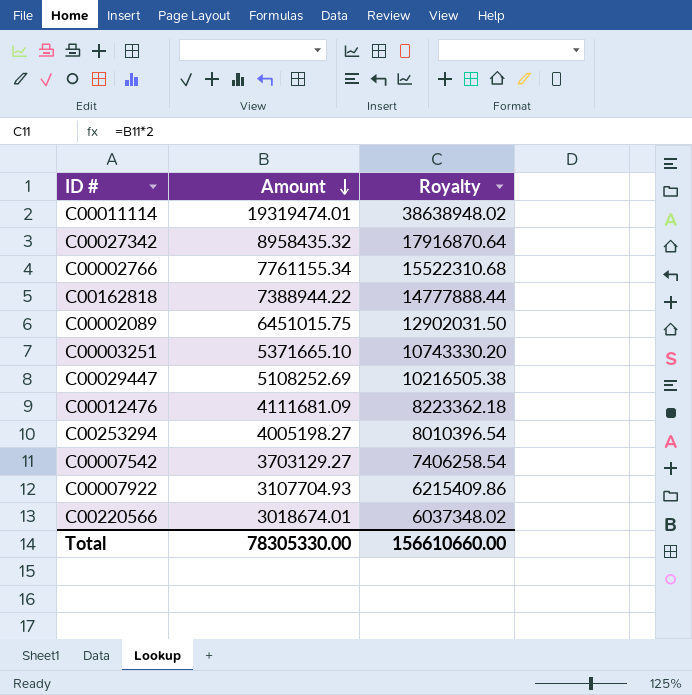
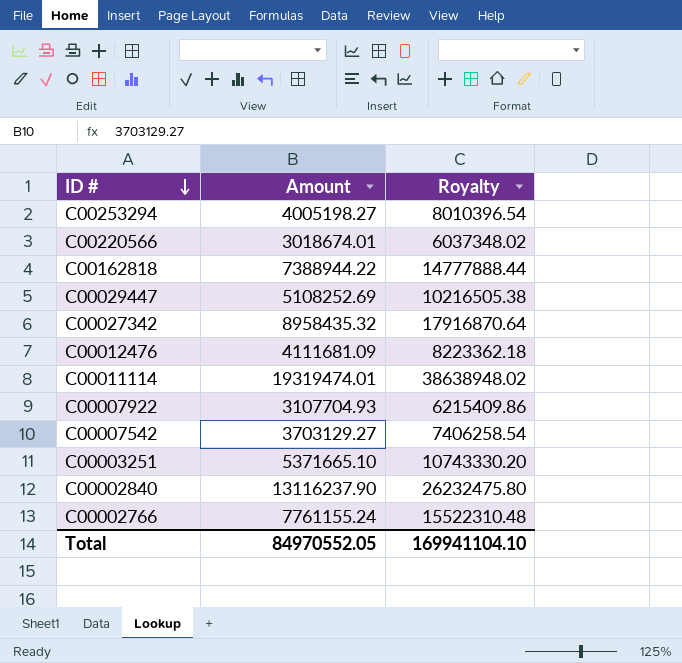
row order: Amount descending -> ID # descending
row C00002089: 6451015.75 | 12902031.50 -> none
row C00002840: none -> 13116237.90 | 26232475.80
C00002766 | Amount: 7761155.34 -> 7761155.24
C00002766 | Royalty: 15522310.68 -> 15522310.48
Total | Amount: 78305330.00 -> 84970552.05
Total | Royalty: 156610660.00 -> 169941104.10

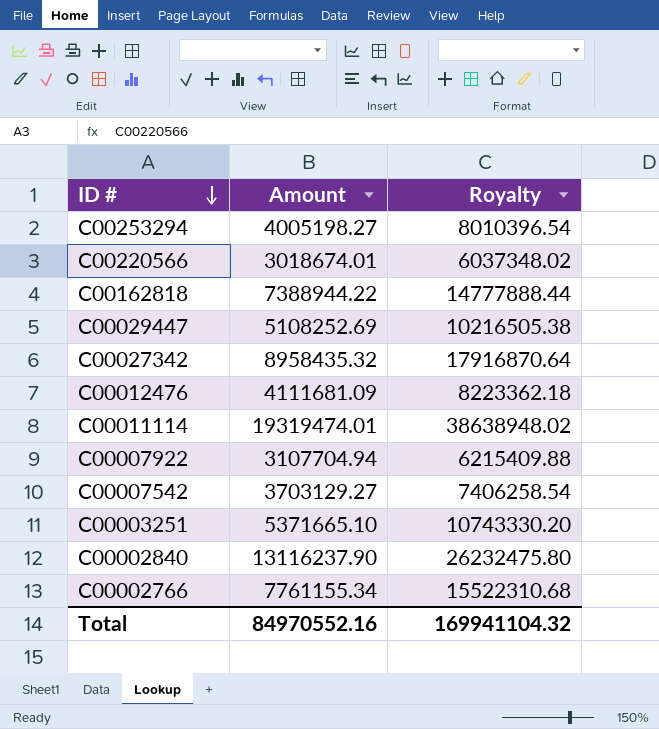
C00007922 | Amount: 3107704.93 -> 3107704.94
C00007922 | Royalty: 6215409.86 -> 6215409.88
C00002766 | Amount: 7761155.24 -> 7761155.34
C00002766 | Royalty: 15522310.48 -> 15522310.68
Total | Amount: 84970552.05 -> 84970552.16
Total | Royalty: 169941104.10 -> 169941104.32

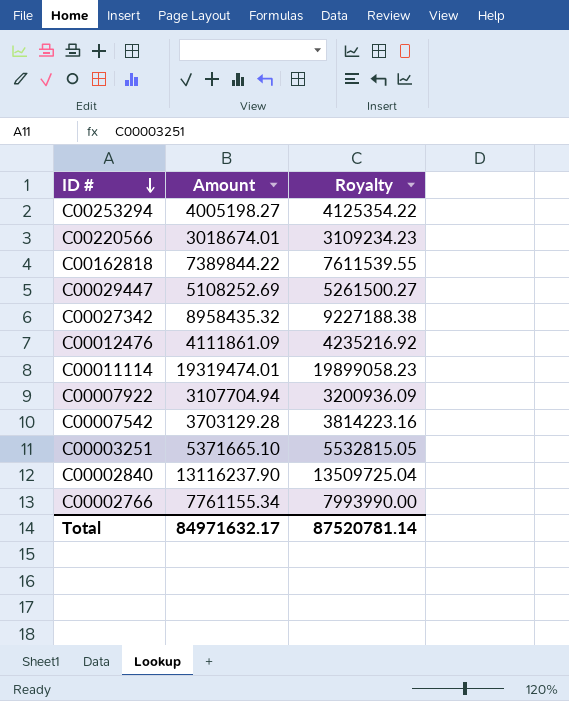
column Royalty | formula: [Amount] * 2 -> [Amount] * 1.03
C00162818 | Amount: 7388944.22 -> 7389844.22
C00012476 | Amount: 4111681.09 -> 4111861.09
C00007542 | Amount: 3703129.27 -> 3703129.28
Total | Amount: 84970552.16 -> 84971632.17
Total | Royalty: 169941104.32 -> 87520781.14

